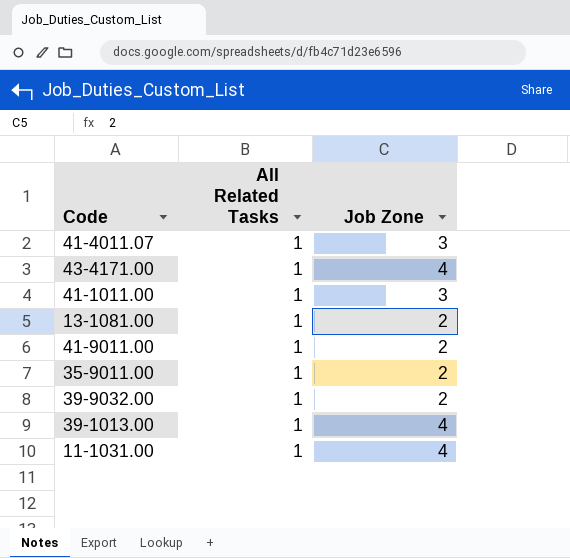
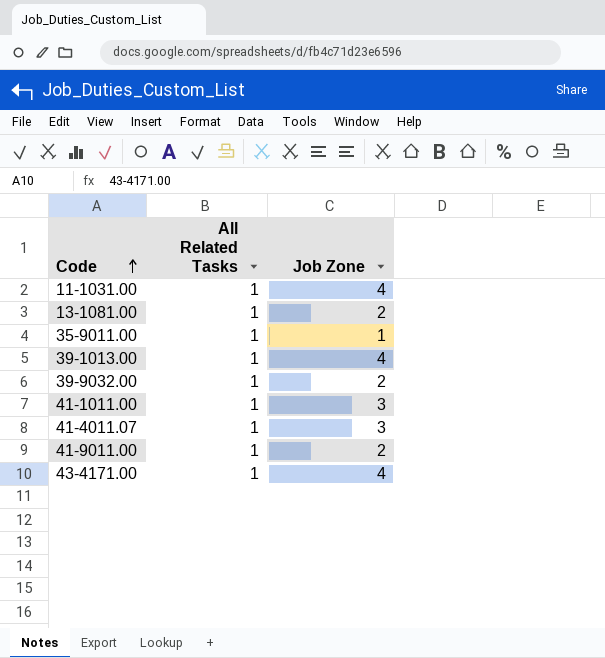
row order: none -> Code ascending
35-9011.00 | Job Zone: 2 -> 1

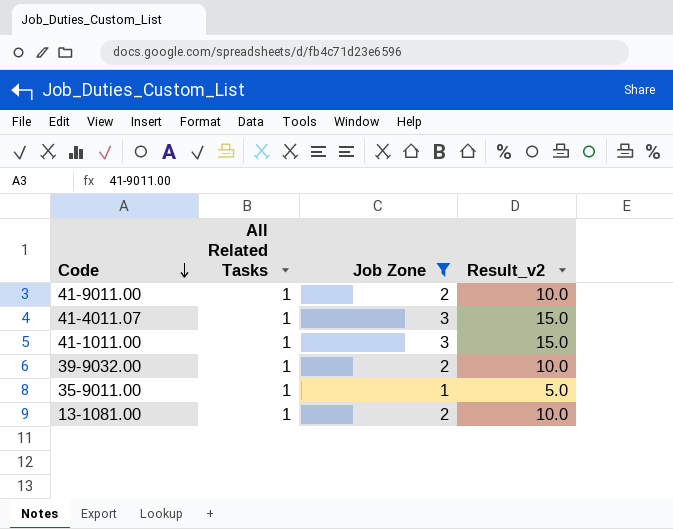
filter: none -> Job Zone != 4
row order: Code ascending -> Code descending
column Result_v2 | formula: none -> [Job Zone] * 5

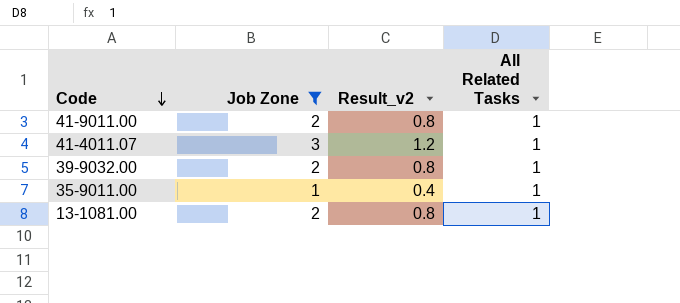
column Result_v2 | formula: [Job Zone] * 5 -> [Job Zone] * 0.4
column All Related Tasks | position: 2 -> 4
row 41-1011.00: 1 | 3 | 15.0 -> none

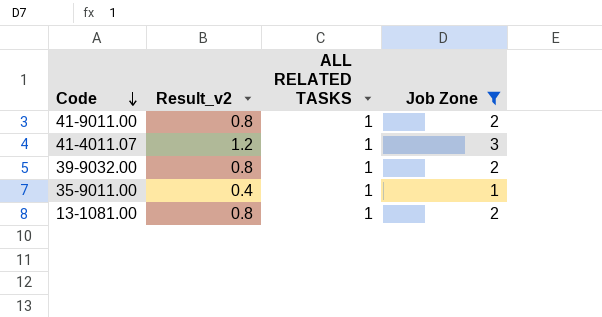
column name: All Related Tasks -> ALL RELATED TASKS
column Job Zone | position: 2 -> 4

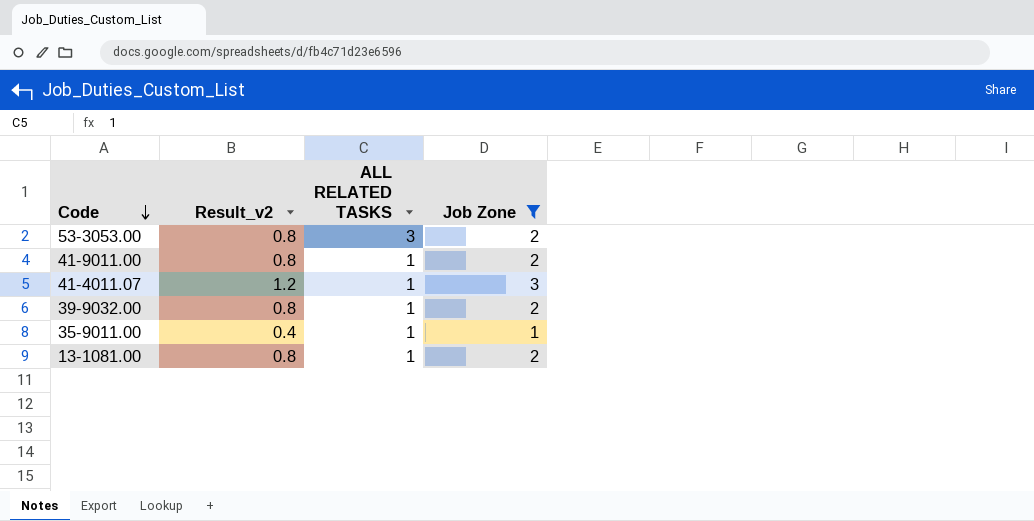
row 53-3053.00: none -> 0.8 | 3 | 2

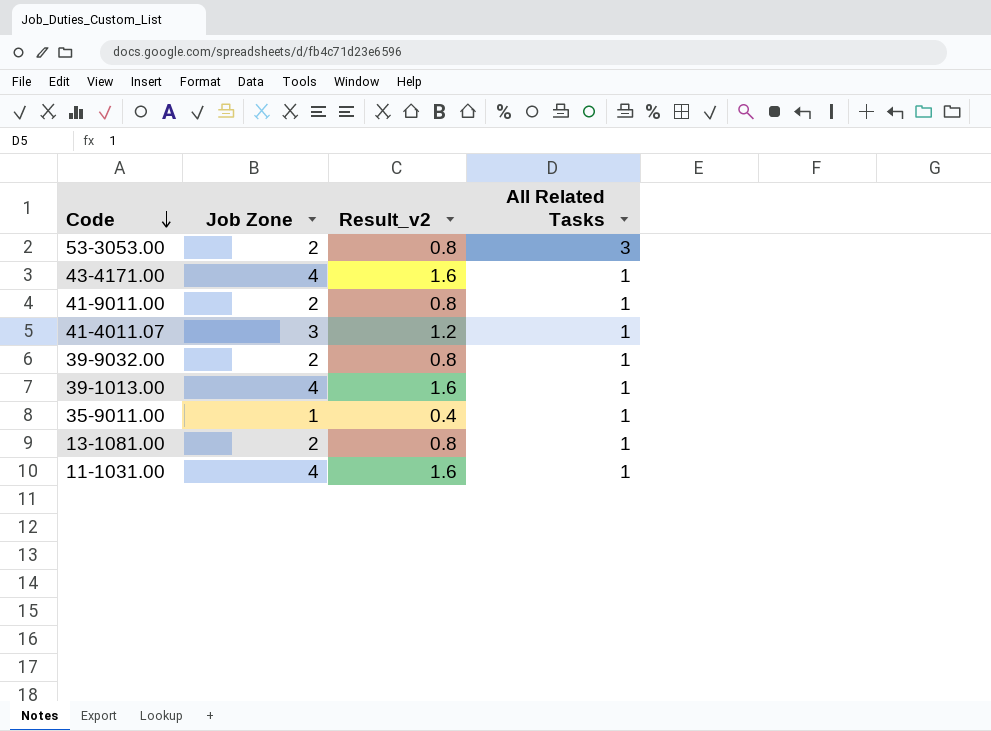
filter: Job Zone != 4 -> none
column Job Zone | position: 4 -> 2
column name: ALL RELATED TASKS -> All Related Tasks

